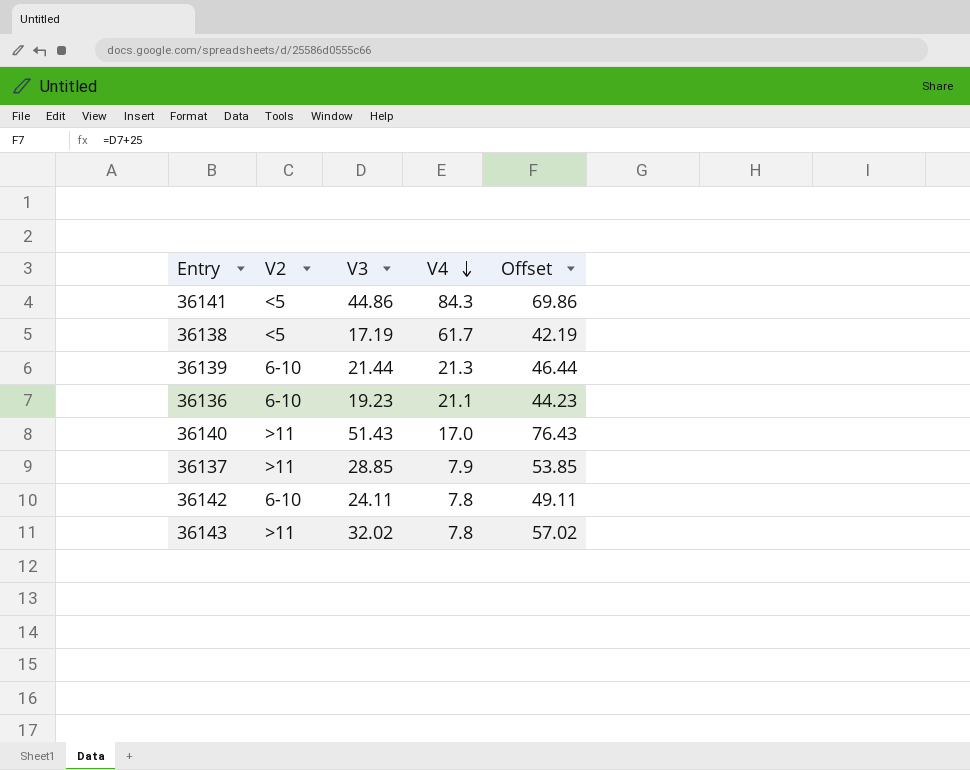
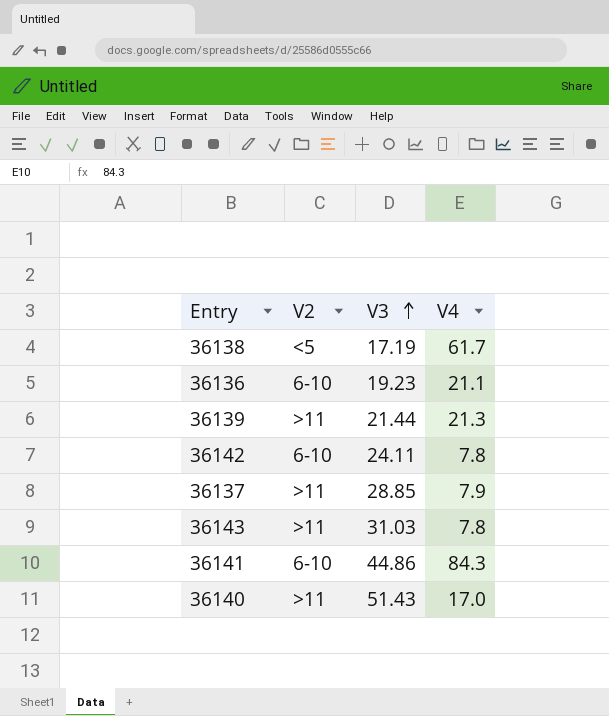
row order: V4 descending -> V3 ascending
column Offset | formula: [V3] + 25 -> none
36139 | V2: 6-10 -> >11
36143 | V3: 32.02 -> 31.03
36141 | V2: <5 -> 6-10

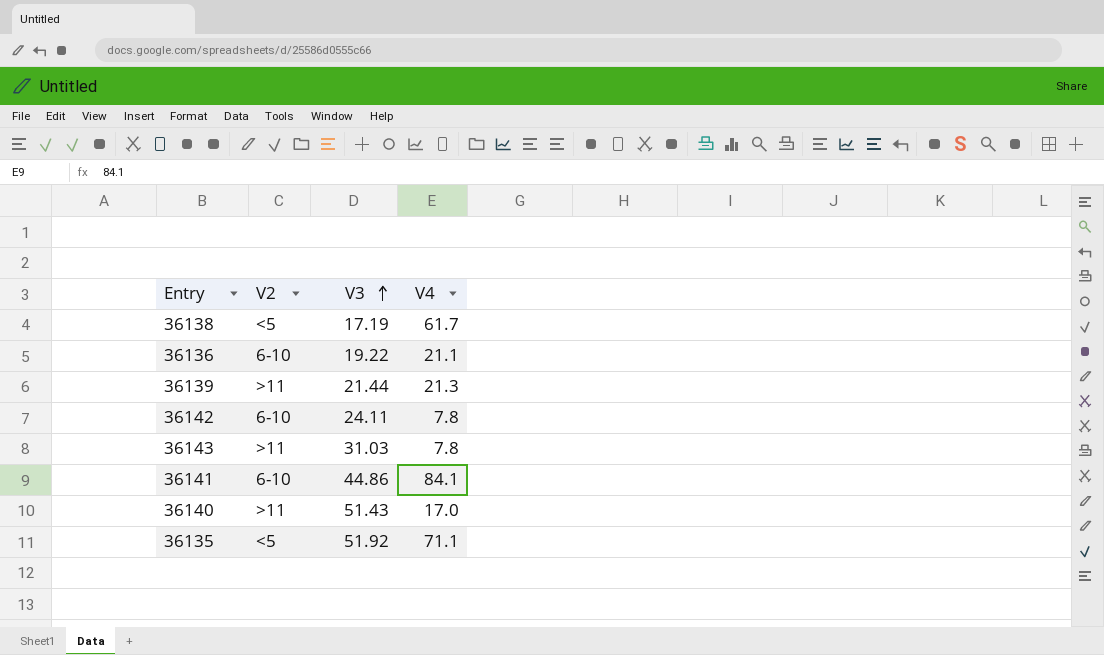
row 36137: >11 | 28.85 | 7.9 -> none
36136 | V3: 19.23 -> 19.22
36141 | V4: 84.3 -> 84.1
row 36135: none -> <5 | 51.92 | 71.1

